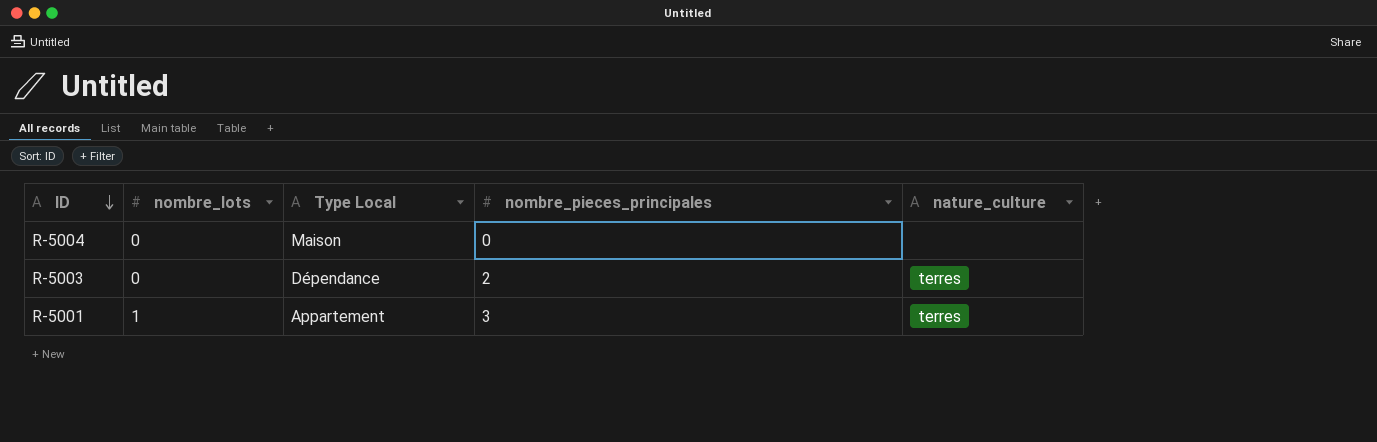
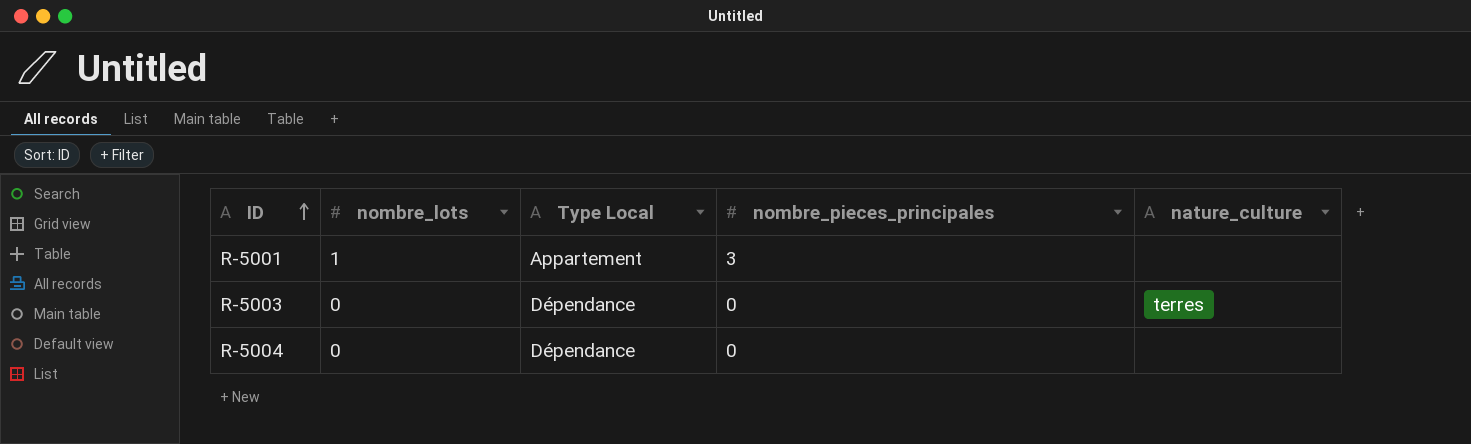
row order: ID descending -> ID ascending
R-5001 | nature_culture: terres -> none
R-5003 | nombre_pieces_principales: 2 -> 0
R-5004 | Type Local: Maison -> Dépendance

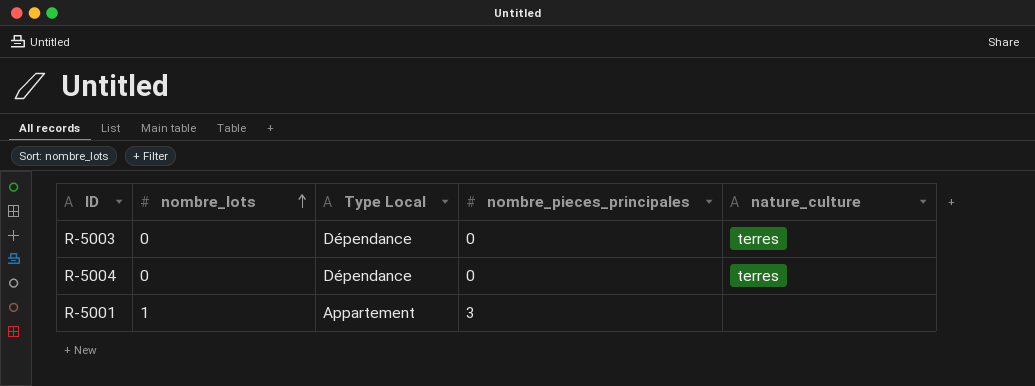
row order: ID ascending -> nombre_lots ascending
R-5004 | nature_culture: none -> terres

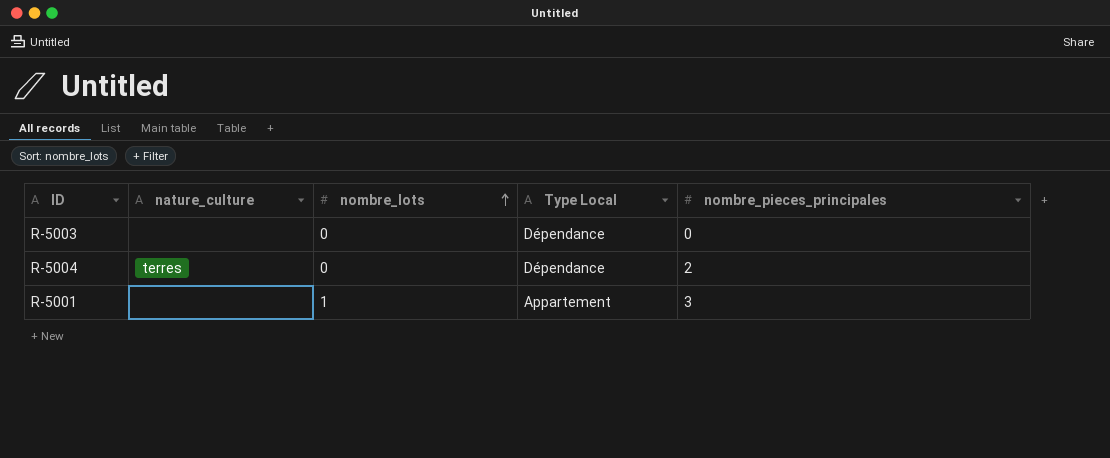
column nature_culture | position: 5 -> 2
R-5003 | nature_culture: terres -> none
R-5004 | nombre_pieces_principales: 0 -> 2

